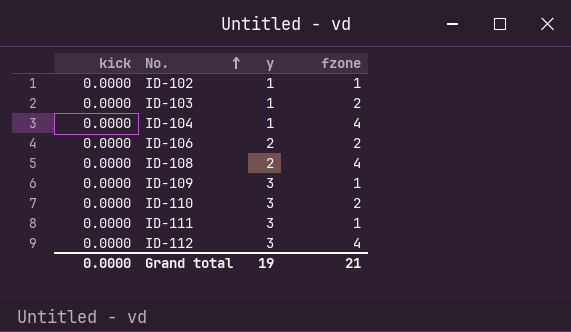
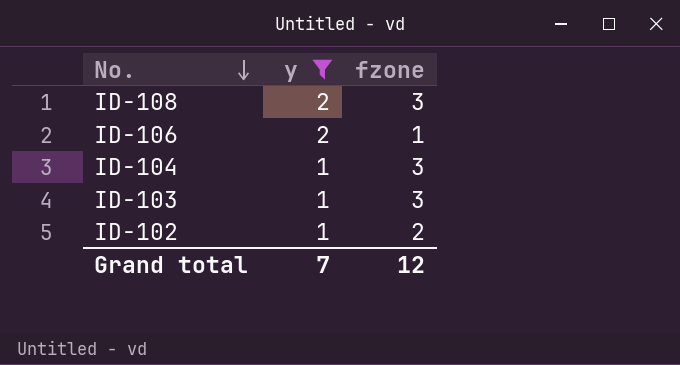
filter: none -> y != 3
row order: No. ascending -> No. descending
column kick | position: 1 -> none
ID-108 | fzone: 4 -> 3
ID-106 | fzone: 2 -> 1
ID-104 | fzone: 4 -> 3
ID-103 | fzone: 2 -> 3
ID-102 | fzone: 1 -> 2
Grand total | y: 19 -> 7
Grand total | fzone: 21 -> 12

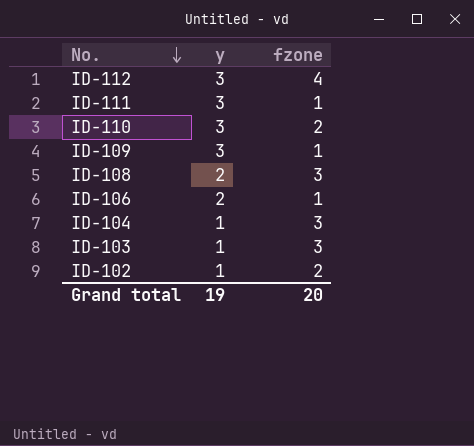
filter: y != 3 -> none
Grand total | y: 7 -> 19
Grand total | fzone: 12 -> 20

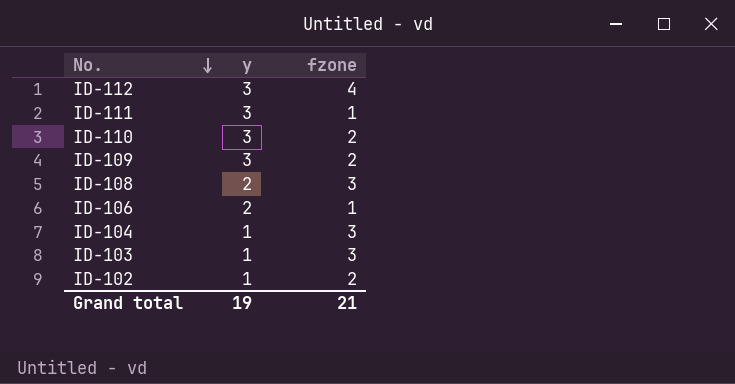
ID-109 | fzone: 1 -> 2
Grand total | fzone: 20 -> 21

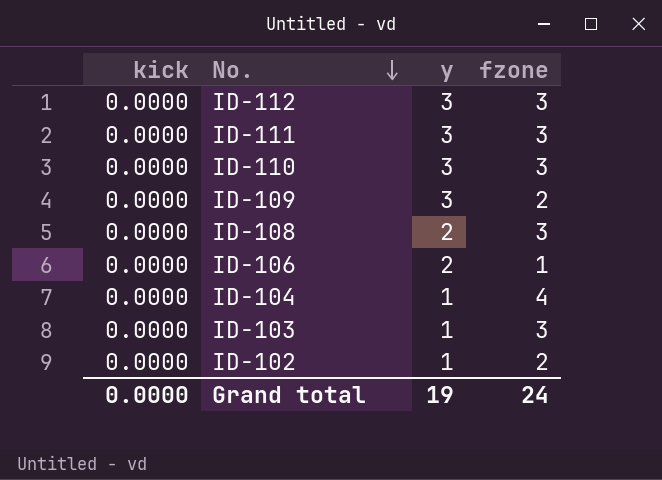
column kick | position: none -> 1
ID-112 | fzone: 4 -> 3
ID-111 | fzone: 1 -> 3
ID-110 | fzone: 2 -> 3
ID-104 | fzone: 3 -> 4
Grand total | fzone: 21 -> 24

